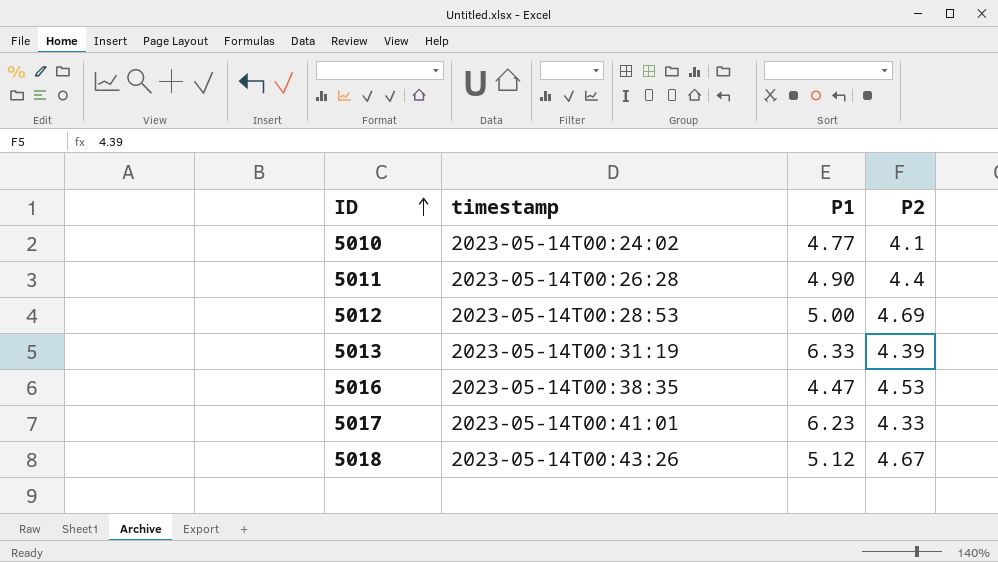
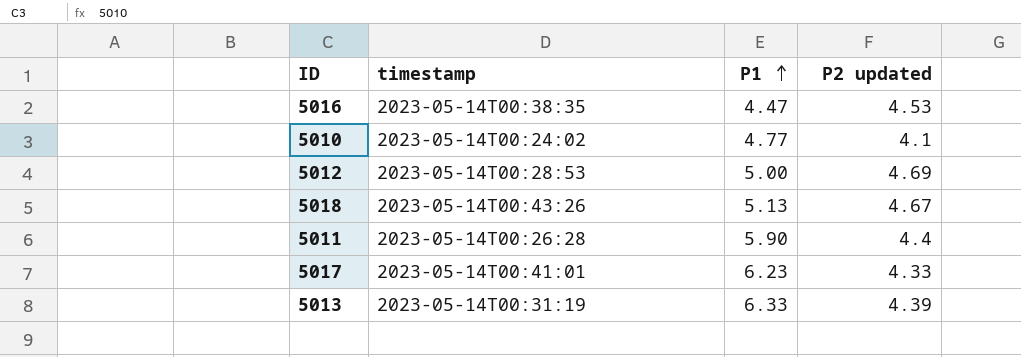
row order: ID ascending -> P1 ascending
column name: P2 -> P2 updated
5018 | P1: 5.12 -> 5.13
5011 | P1: 4.90 -> 5.90

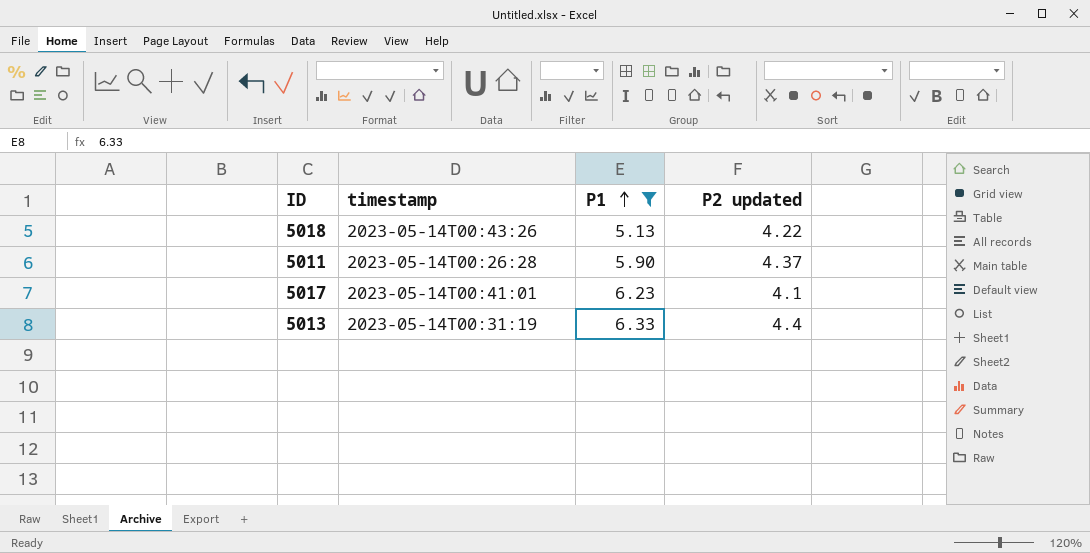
filter: none -> P1 >= 5.13
5018 | P2 updated: 4.67 -> 4.22
5011 | P2 updated: 4.4 -> 4.37
5017 | P2 updated: 4.33 -> 4.1
5013 | P2 updated: 4.39 -> 4.4

